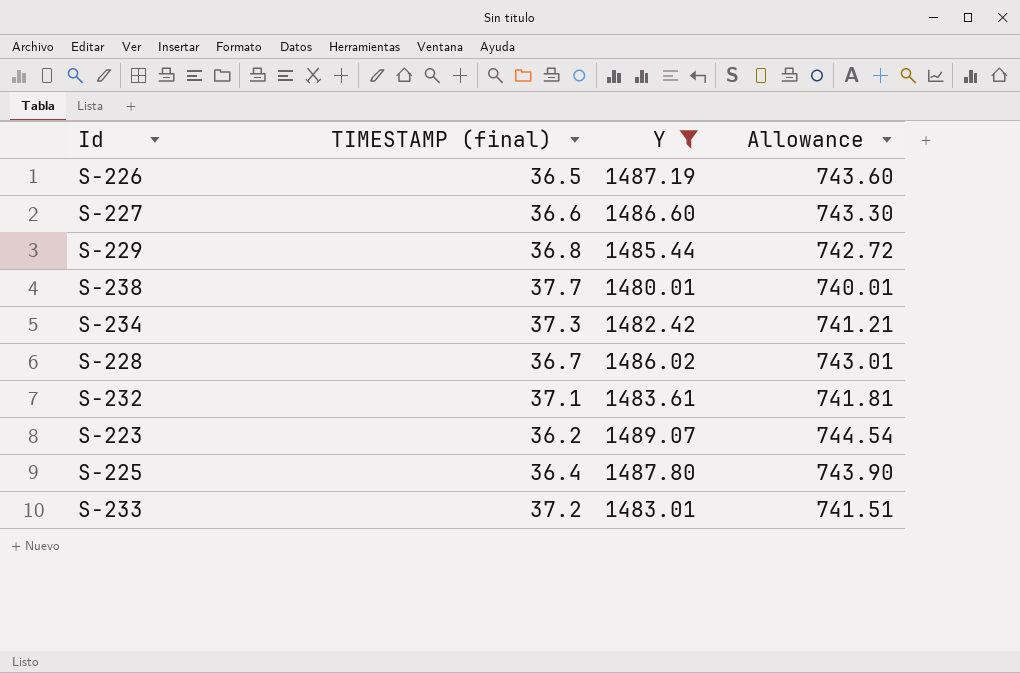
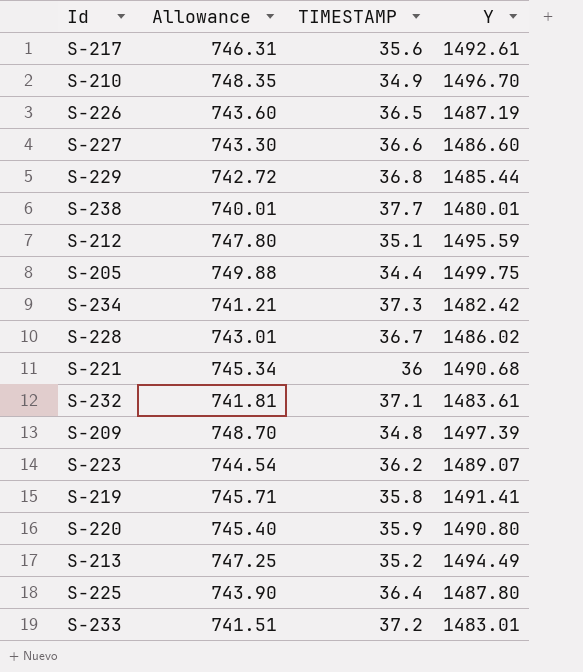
filter: Y <= 1489.07 -> none
column Allowance | position: 4 -> 2
column name: TIMESTAMP (final) -> TIMESTAMP

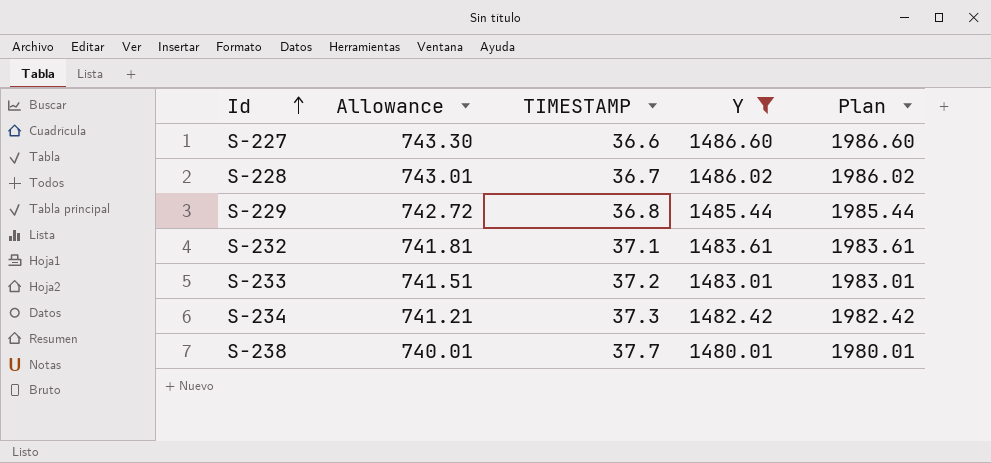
filter: none -> Y <= 1486.60
row order: none -> Id ascending
column Plan | formula: none -> [Y] + 500

